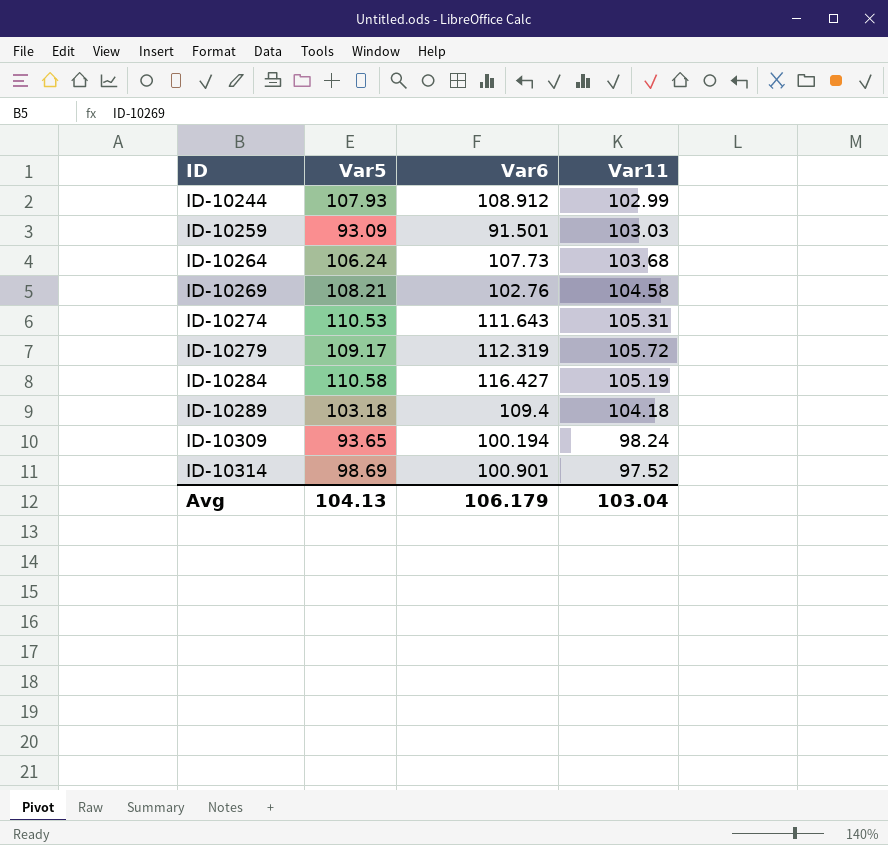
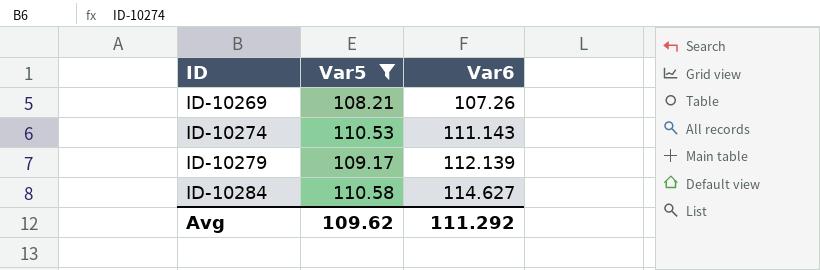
filter: none -> Var5 >= 108.21
column Var11 | position: 4 -> none
ID-10269 | Var6: 102.76 -> 107.26
ID-10274 | Var6: 111.643 -> 111.143
ID-10279 | Var6: 112.319 -> 112.139
ID-10284 | Var6: 116.427 -> 114.627
Avg | Var5: 104.13 -> 109.62
Avg | Var6: 106.179 -> 111.292

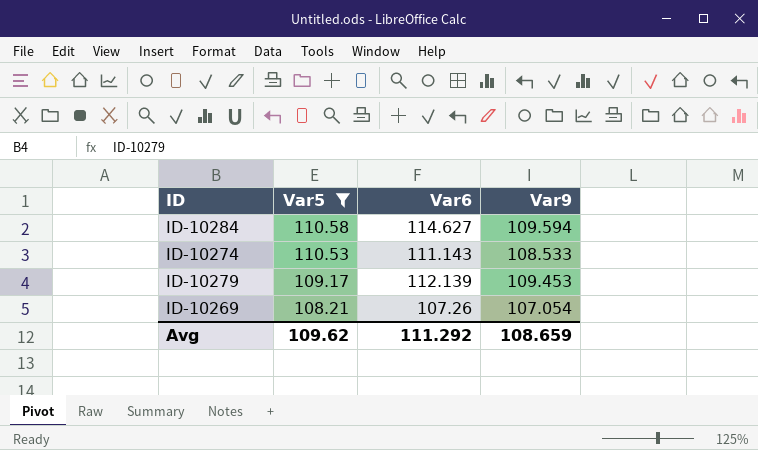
row order: ID ascending -> Var5 descending
column Var9 | position: none -> 4

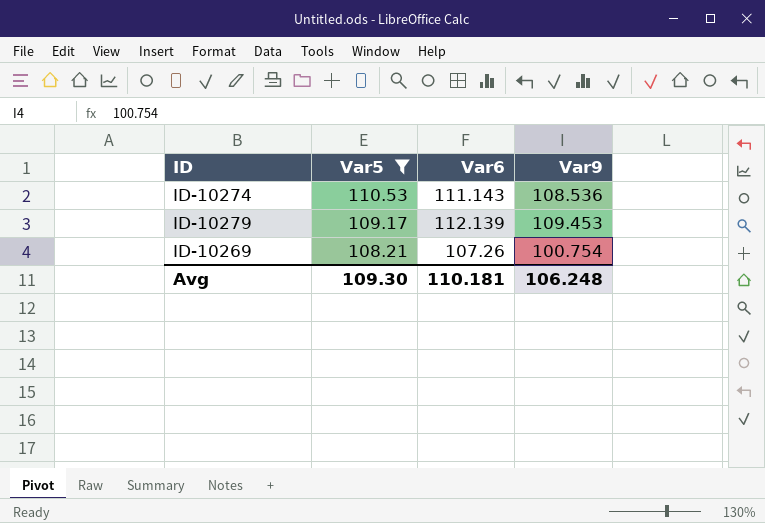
row ID-10284: 110.58 | 114.627 | 109.594 -> none
ID-10274 | Var9: 108.533 -> 108.536
ID-10269 | Var9: 107.054 -> 100.754
Avg | Var5: 109.62 -> 109.30
Avg | Var6: 111.292 -> 110.181
Avg | Var9: 108.659 -> 106.248

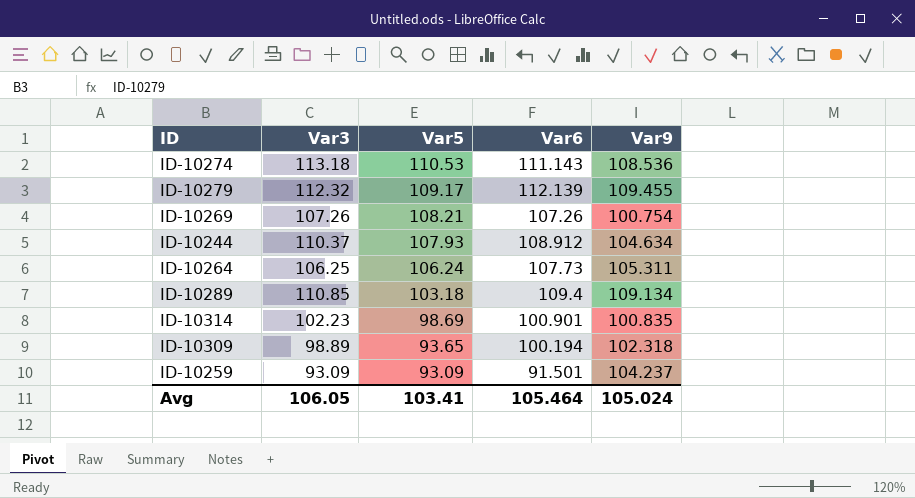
filter: Var5 >= 108.21 -> none
column Var3 | position: none -> 2
ID-10279 | Var9: 109.453 -> 109.455
Avg | Var5: 109.30 -> 103.41
Avg | Var6: 110.181 -> 105.464
Avg | Var9: 106.248 -> 105.024

